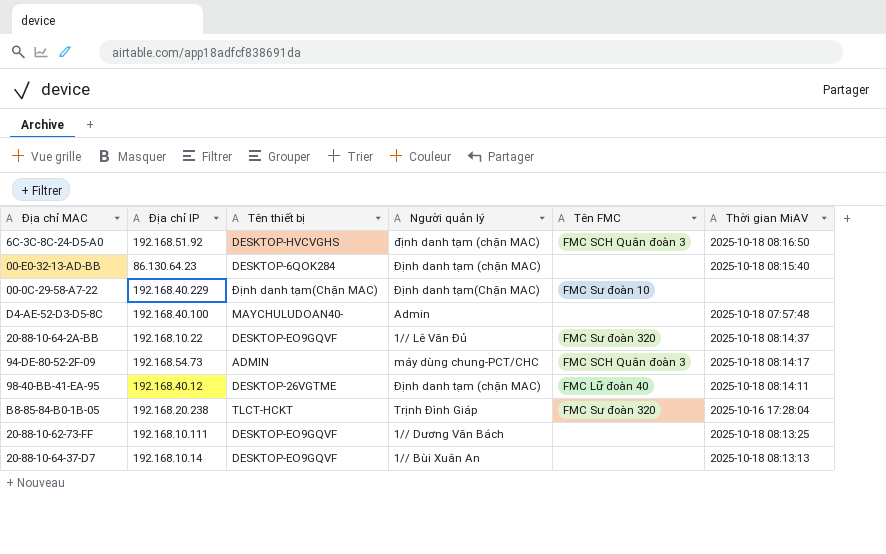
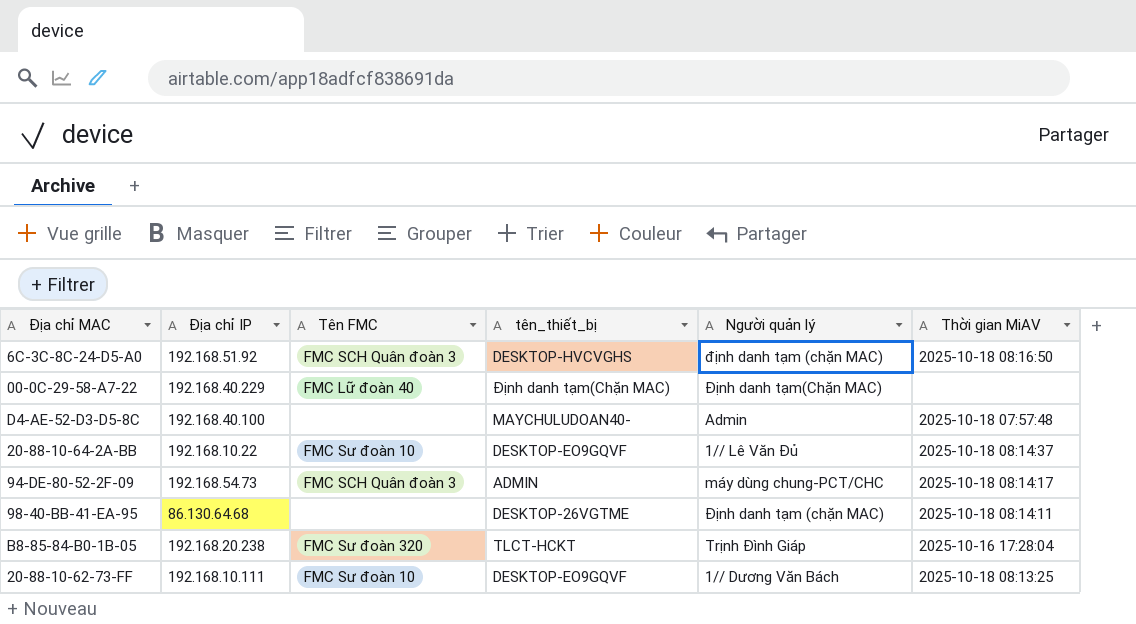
column Tên FMC | position: 5 -> 3
column name: Tên thiết bị -> tên_thiết_bị
row 00-E0-32-13-AD-BB: 86.130.64.23 | DESKTOP-6QOK284 | Định danh tạm (chặn MAC) | none | 2025-10-18 08:15:40 -> none
row 20-88-10-64-37-D7: 192.168.10.14 | DESKTOP-EO9GQVF | 1// Bùi Xuân An | none | 2025-10-18 08:13:13 -> none
00-0C-29-58-A7-22 | Tên FMC: FMC Sư đoàn 10 -> FMC Lữ đoàn 40
20-88-10-64-2A-BB | Tên FMC: FMC Sư đoàn 320 -> FMC Sư đoàn 10
98-40-BB-41-EA-95 | Địa chỉ IP: 192.168.40.12 -> 86.130.64.68
98-40-BB-41-EA-95 | Tên FMC: FMC Lữ đoàn 40 -> none
20-88-10-62-73-FF | Tên FMC: none -> FMC Sư đoàn 10

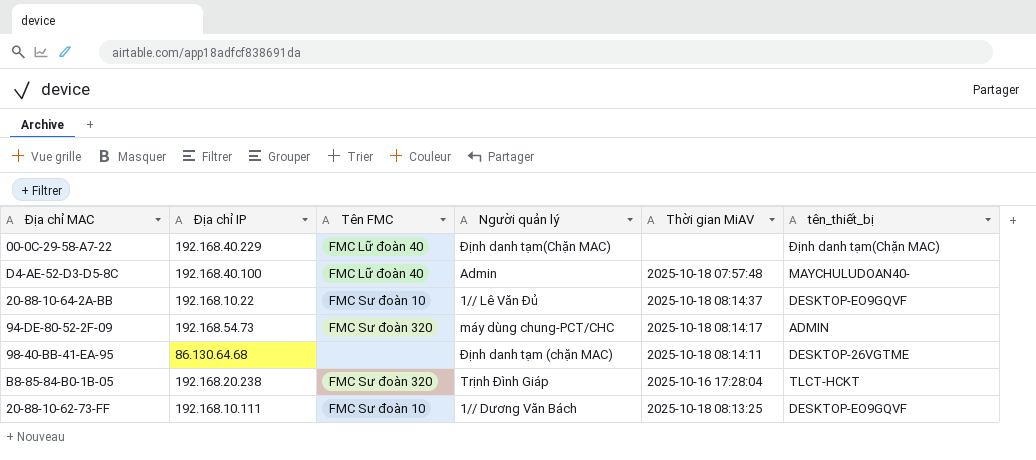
column tên_thiết_bị | position: 4 -> 6
row 6C-3C-8C-24-D5-A0: 192.168.51.92 | FMC SCH Quân đoàn 3 | DESKTOP-HVCVGHS | định danh tạm (chặn MAC) | 2025-10-18 08:16:50 -> none
D4-AE-52-D3-D5-8C | Tên FMC: none -> FMC Lữ đoàn 40
94-DE-80-52-2F-09 | Tên FMC: FMC SCH Quân đoàn 3 -> FMC Sư đoàn 320

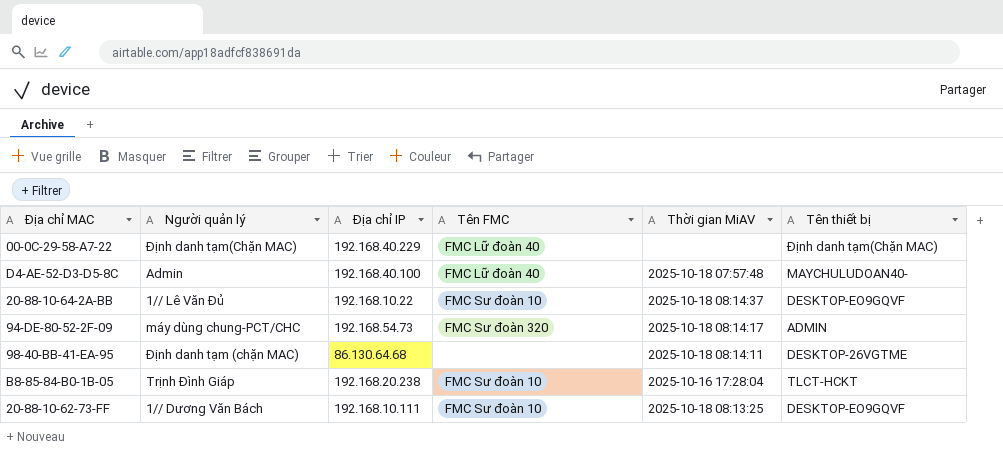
column Người quản lý | position: 4 -> 2
column name: tên_thiết_bị -> Tên thiết bị
B8-85-84-B0-1B-05 | Tên FMC: FMC Sư đoàn 320 -> FMC Sư đoàn 10

